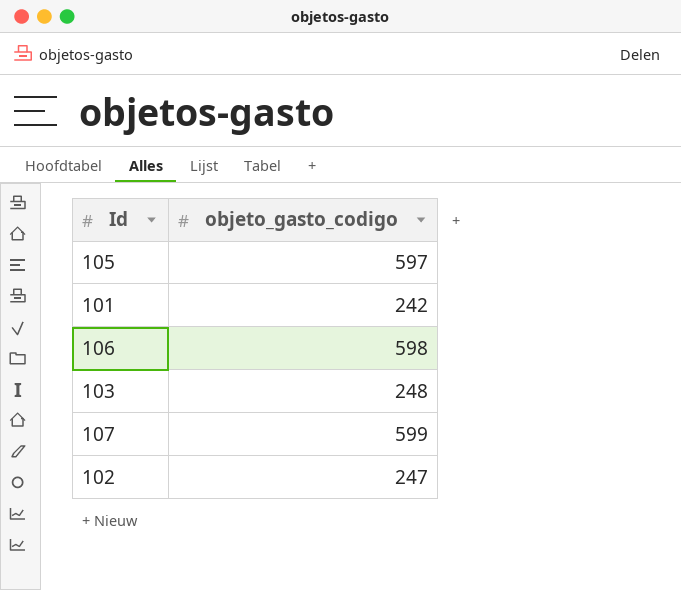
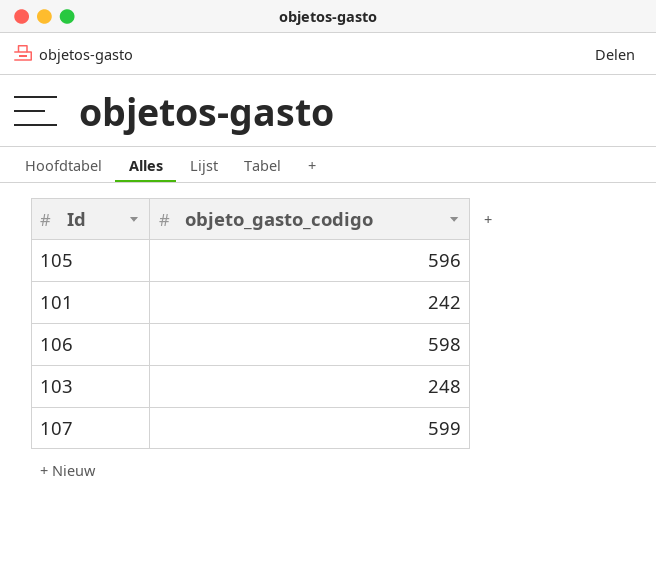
row 102: 247 -> none
105 | objeto_gasto_codigo: 597 -> 596

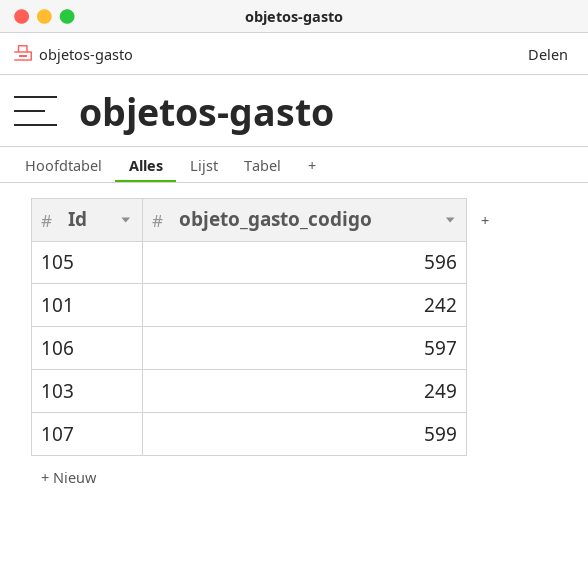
106 | objeto_gasto_codigo: 598 -> 597
103 | objeto_gasto_codigo: 248 -> 249

